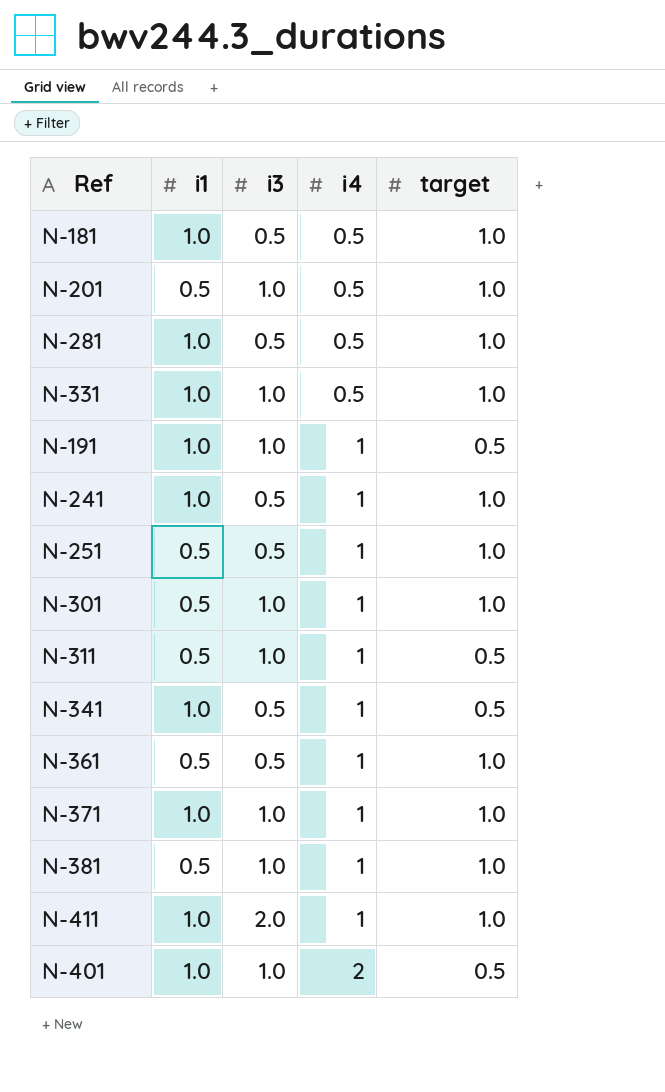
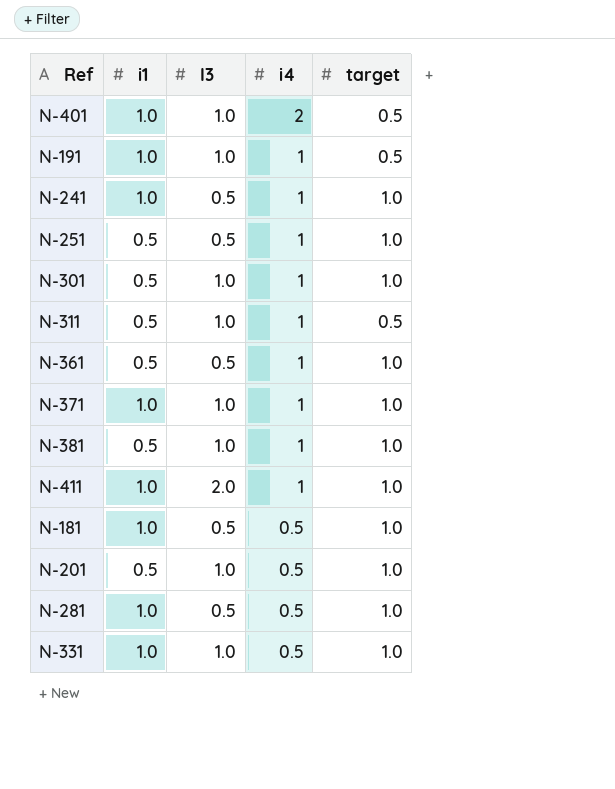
row order: i4 ascending -> i4 descending
column name: i3 -> I3
row N-341: 1.0 | 0.5 | 1 | 0.5 -> none

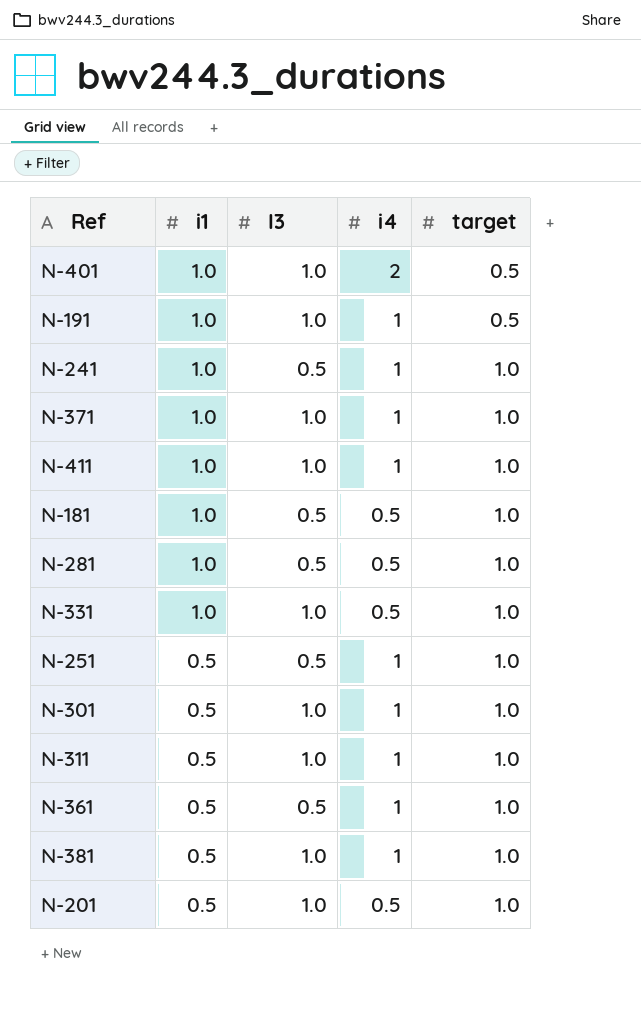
row order: i4 descending -> i1 descending
N-411 | I3: 2.0 -> 1.0
N-311 | target: 0.5 -> 1.0

